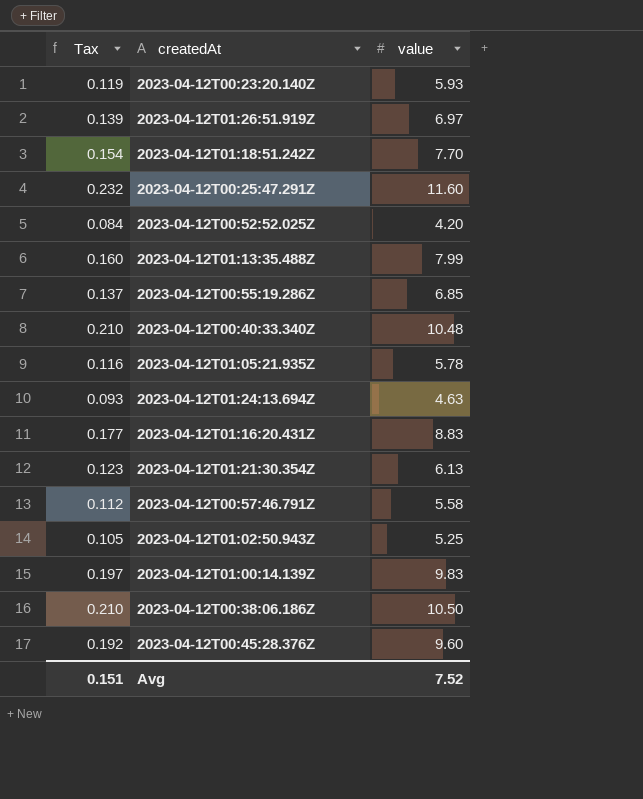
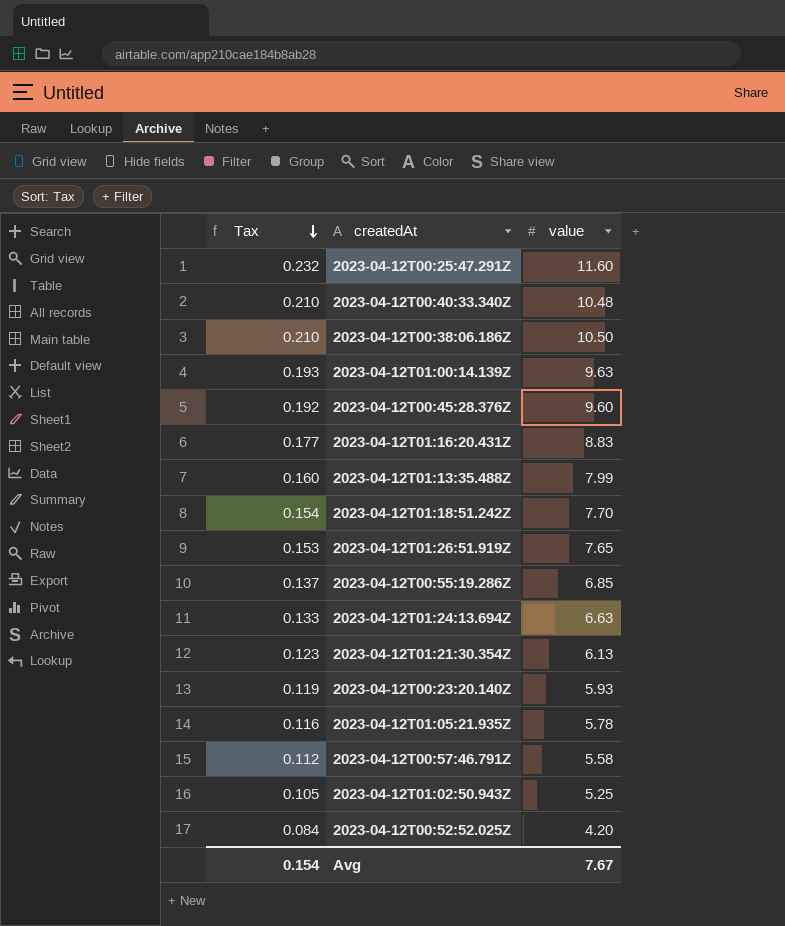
row order: none -> Tax descending
2023-04-12T01:00:14.139Z | Tax: 0.197 -> 0.193
2023-04-12T01:00:14.139Z | value: 9.83 -> 9.63
2023-04-12T01:26:51.919Z | Tax: 0.139 -> 0.153
2023-04-12T01:26:51.919Z | value: 6.97 -> 7.65
2023-04-12T01:24:13.694Z | Tax: 0.093 -> 0.133
2023-04-12T01:24:13.694Z | value: 4.63 -> 6.63
Avg | Tax: 0.151 -> 0.154
Avg | value: 7.52 -> 7.67

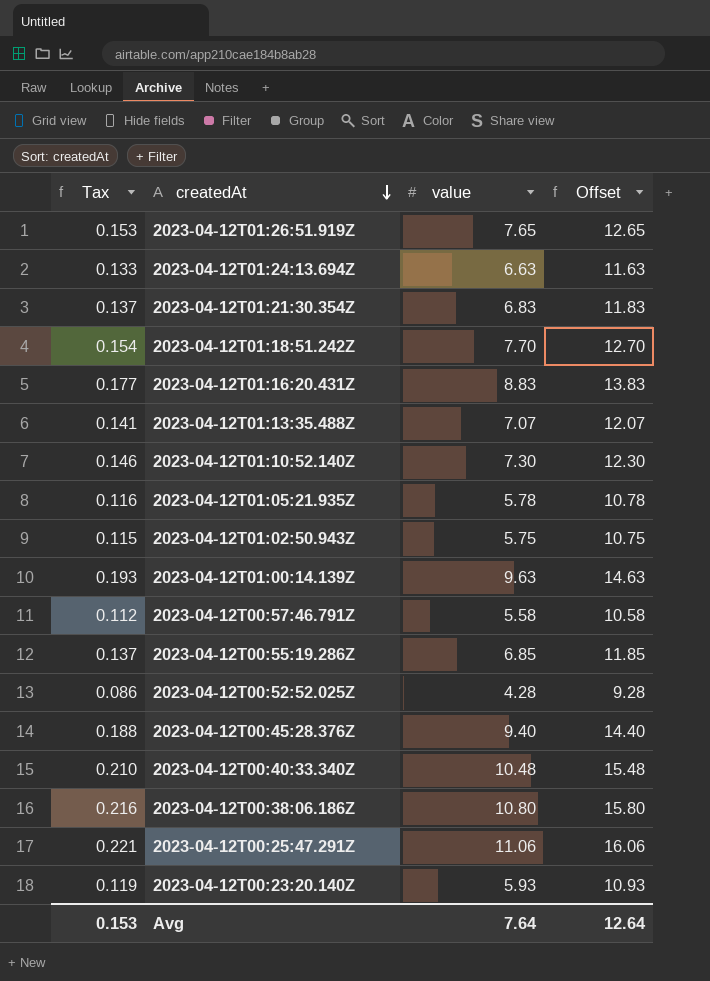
row order: Tax descending -> createdAt descending
column Offset | formula: none -> [value] + 5
2023-04-12T01:21:30.354Z | Tax: 0.123 -> 0.137
2023-04-12T01:21:30.354Z | value: 6.13 -> 6.83
2023-04-12T01:13:35.488Z | Tax: 0.160 -> 0.141
2023-04-12T01:13:35.488Z | value: 7.99 -> 7.07
row 2023-04-12T01:10:52.140Z: none -> 0.146 | 7.30 | 12.30
2023-04-12T01:02:50.943Z | Tax: 0.105 -> 0.115
2023-04-12T01:02:50.943Z | value: 5.25 -> 5.75
2023-04-12T00:52:52.025Z | Tax: 0.084 -> 0.086
2023-04-12T00:52:52.025Z | value: 4.20 -> 4.28
2023-04-12T00:45:28.376Z | Tax: 0.192 -> 0.188
2023-04-12T00:45:28.376Z | value: 9.60 -> 9.40
2023-04-12T00:38:06.186Z | Tax: 0.210 -> 0.216
2023-04-12T00:38:06.186Z | value: 10.50 -> 10.80
2023-04-12T00:25:47.291Z | Tax: 0.232 -> 0.221
2023-04-12T00:25:47.291Z | value: 11.60 -> 11.06
Avg | Tax: 0.154 -> 0.153
Avg | value: 7.67 -> 7.64

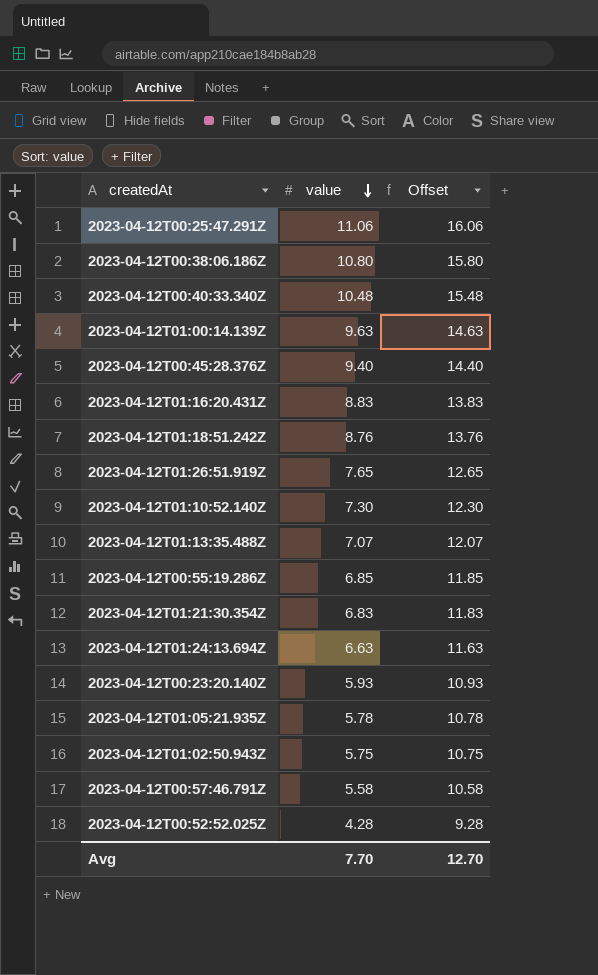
row order: createdAt descending -> value descending
column Tax | formula: [value] * 0.02 -> none
2023-04-12T01:18:51.242Z | value: 7.70 -> 8.76
2023-04-12T01:18:51.242Z | Offset: 12.70 -> 13.76
Avg | value: 7.64 -> 7.70
Avg | Offset: 12.64 -> 12.70

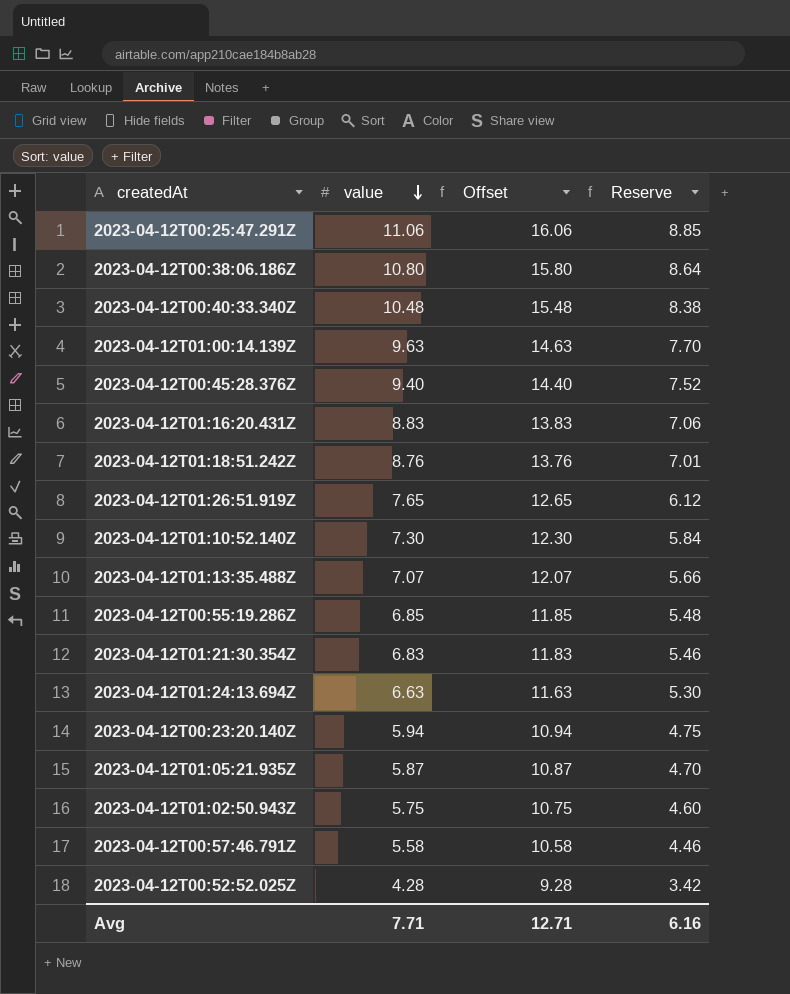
column Reserve | formula: none -> [value] * 0.8
2023-04-12T00:23:20.140Z | value: 5.93 -> 5.94
2023-04-12T00:23:20.140Z | Offset: 10.93 -> 10.94
2023-04-12T01:05:21.935Z | value: 5.78 -> 5.87
2023-04-12T01:05:21.935Z | Offset: 10.78 -> 10.87
Avg | value: 7.70 -> 7.71
Avg | Offset: 12.70 -> 12.71

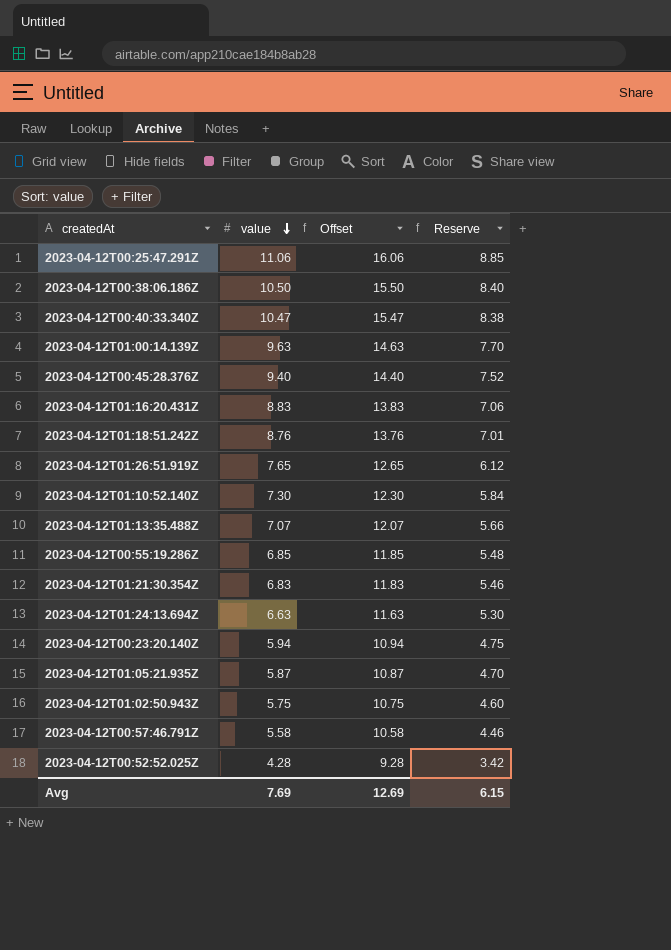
2023-04-12T00:38:06.186Z | value: 10.80 -> 10.50
2023-04-12T00:38:06.186Z | Offset: 15.80 -> 15.50
2023-04-12T00:38:06.186Z | Reserve: 8.64 -> 8.40
2023-04-12T00:40:33.340Z | value: 10.48 -> 10.47
2023-04-12T00:40:33.340Z | Offset: 15.48 -> 15.47
Avg | value: 7.71 -> 7.69
Avg | Offset: 12.71 -> 12.69
Avg | Reserve: 6.16 -> 6.15

